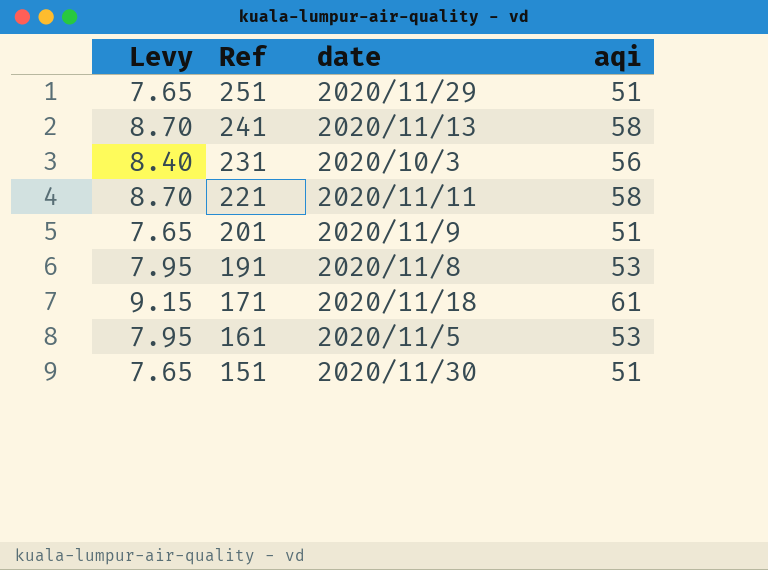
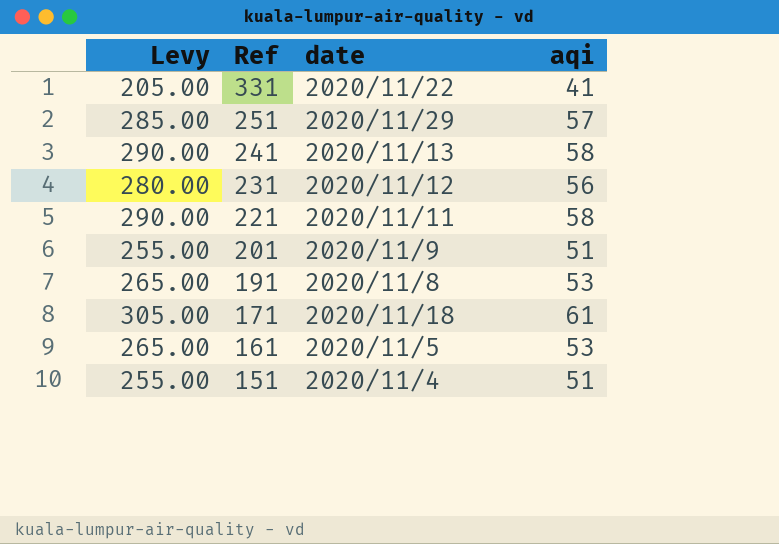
column Levy | formula: [aqi] * 0.15 -> [aqi] * 5
row 331: none -> 205.00 | 2020/11/22 | 41
251 | aqi: 51 -> 57
231 | date: 2020/10/3 -> 2020/11/12
151 | date: 2020/11/30 -> 2020/11/4

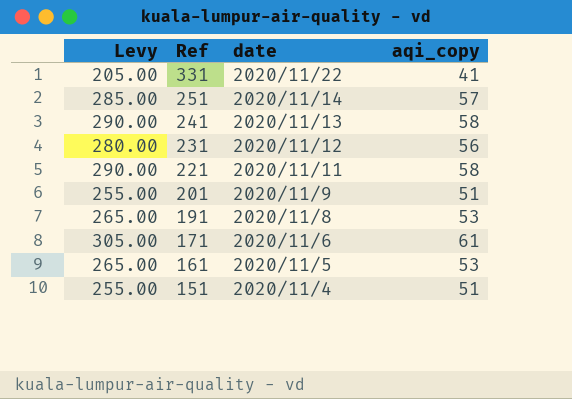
column name: aqi -> aqi_copy
251 | date: 2020/11/29 -> 2020/11/14
171 | date: 2020/11/18 -> 2020/11/6

